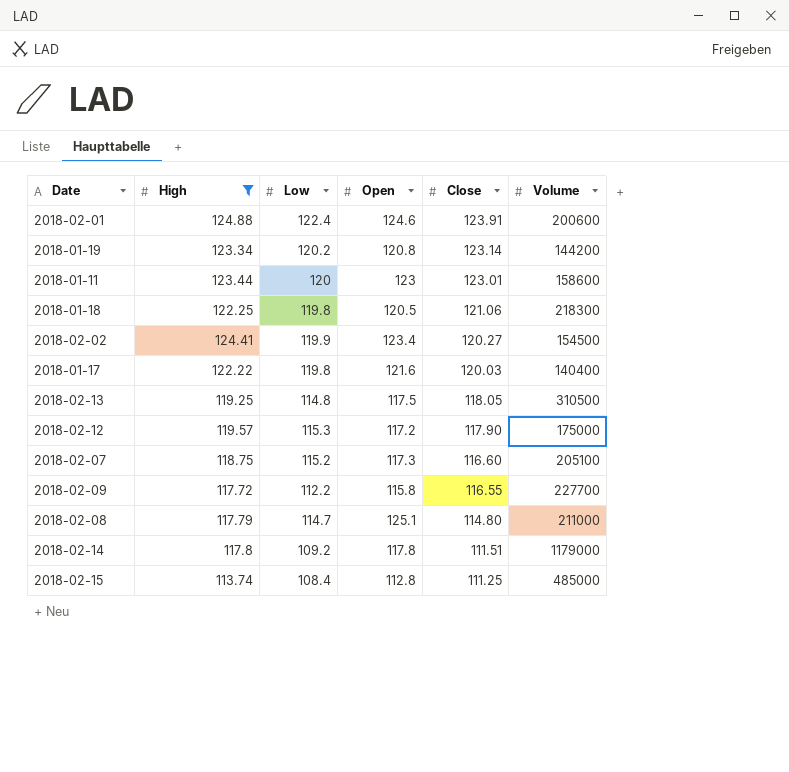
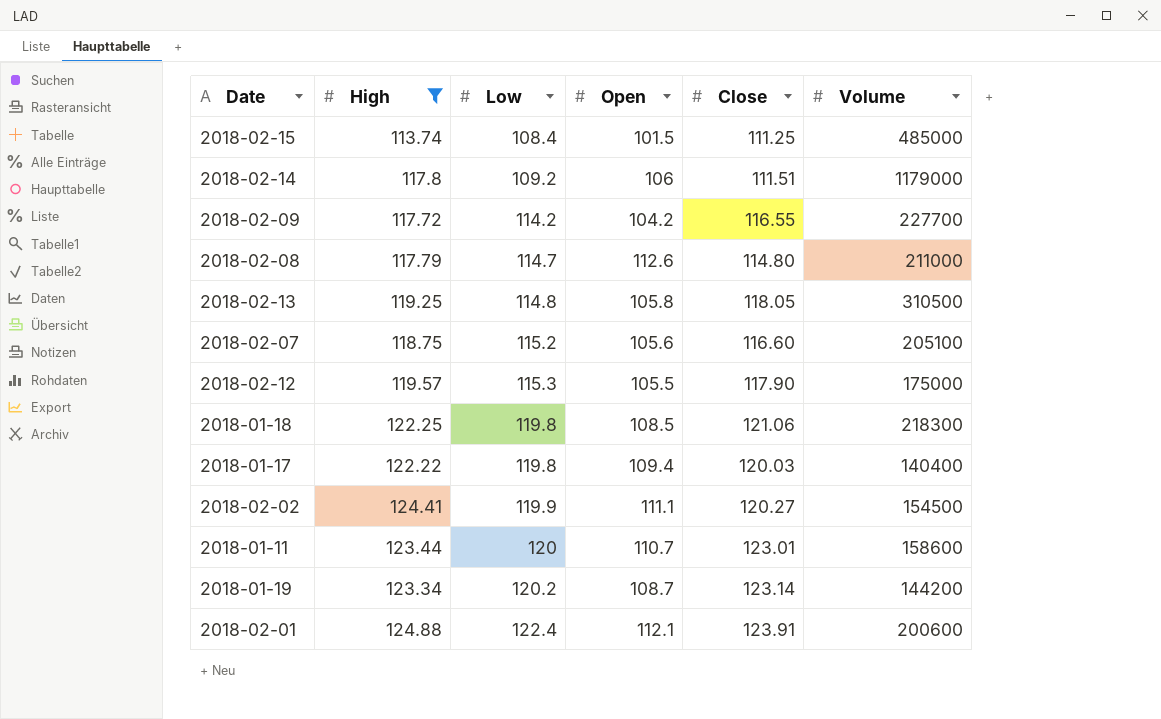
row order: Close descending -> Low ascending
2018-02-15 | Open: 112.8 -> 101.5
2018-02-14 | Open: 117.8 -> 106
2018-02-09 | Low: 112.2 -> 114.2
2018-02-09 | Open: 115.8 -> 104.2
2018-02-08 | Open: 125.1 -> 112.6
2018-02-13 | Open: 117.5 -> 105.8
2018-02-07 | Open: 117.3 -> 105.6
2018-02-12 | Open: 117.2 -> 105.5
2018-01-18 | Open: 120.5 -> 108.5
2018-01-17 | Open: 121.6 -> 109.4
2018-02-02 | Open: 123.4 -> 111.1
2018-01-11 | Open: 123 -> 110.7
2018-01-19 | Open: 120.8 -> 108.7
2018-02-01 | Open: 124.6 -> 112.1

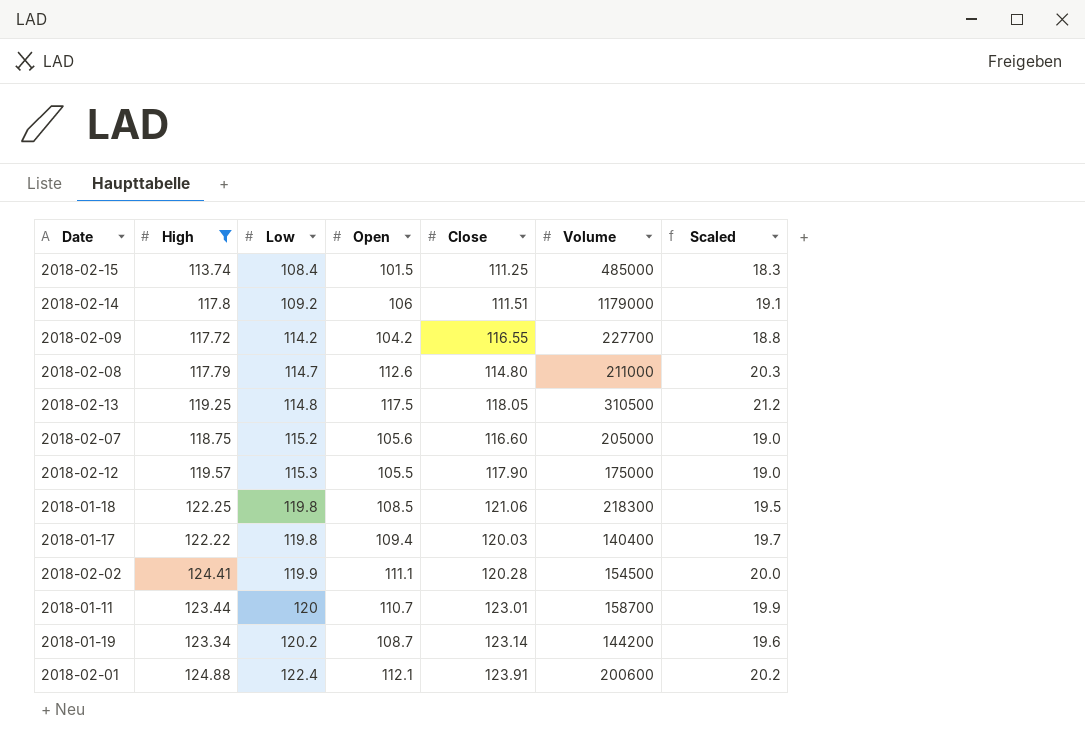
column Scaled | formula: none -> [Open] * 0.18
2018-02-13 | Open: 105.8 -> 117.5
2018-02-07 | Volume: 205100 -> 205000
2018-02-02 | Close: 120.27 -> 120.28
2018-01-11 | Volume: 158600 -> 158700

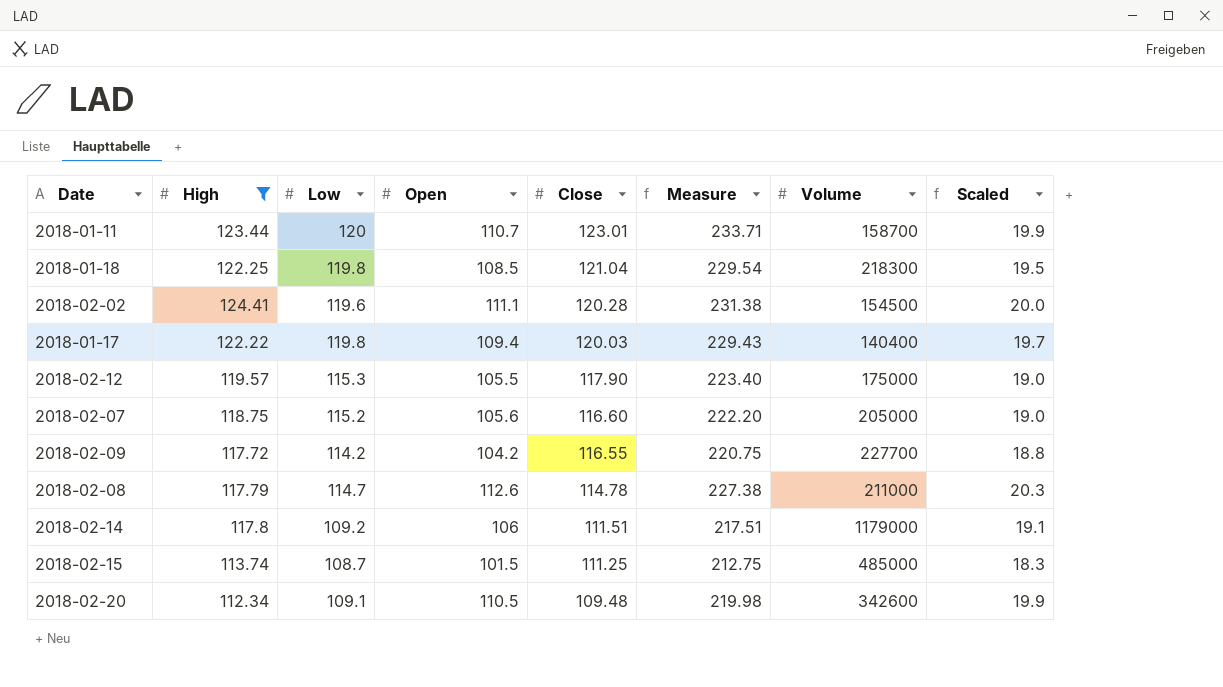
row order: Low ascending -> Close descending
column Measure | formula: none -> [Open] + [Close]
row 2018-02-13: 119.25 | 114.8 | 117.5 | 118.05 | 310500 | 21.2 -> none
row 2018-01-19: 123.34 | 120.2 | 108.7 | 123.14 | 144200 | 19.6 -> none
row 2018-02-01: 124.88 | 122.4 | 112.1 | 123.91 | 200600 | 20.2 -> none
2018-01-18 | Close: 121.06 -> 121.04
2018-02-02 | Low: 119.9 -> 119.6
2018-02-08 | Close: 114.80 -> 114.78
2018-02-15 | Low: 108.4 -> 108.7
row 2018-02-20: none -> 112.34 | 109.1 | 110.5 | 109.48 | 219.98 | 342600 | 19.9

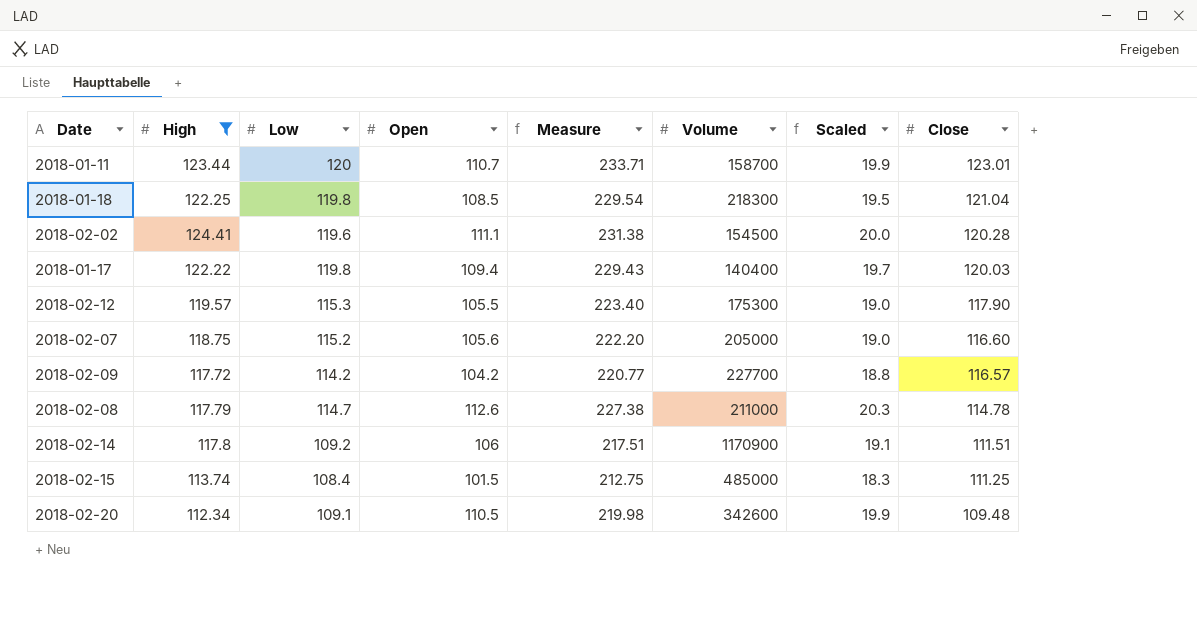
column Close | position: 5 -> 8
2018-02-12 | Volume: 175000 -> 175300
2018-02-09 | Measure: 220.75 -> 220.77
2018-02-09 | Close: 116.55 -> 116.57
2018-02-14 | Volume: 1179000 -> 1170900
2018-02-15 | Low: 108.7 -> 108.4

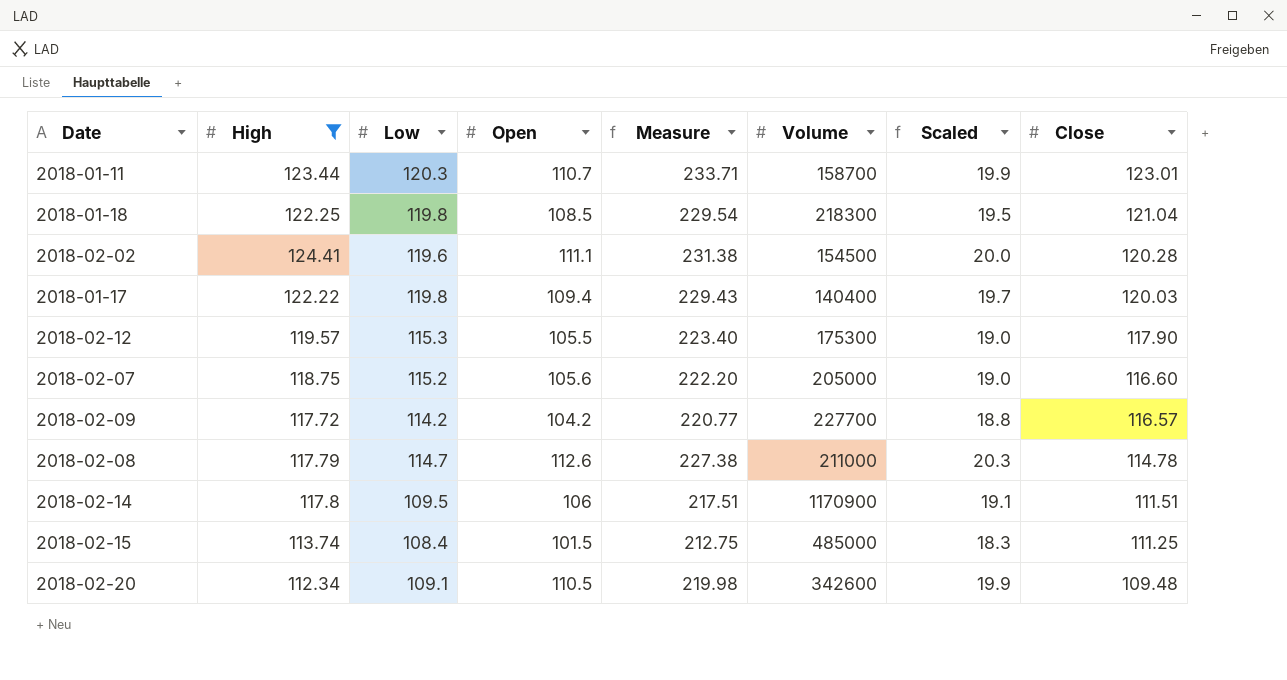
2018-01-11 | Low: 120 -> 120.3
2018-02-14 | Low: 109.2 -> 109.5

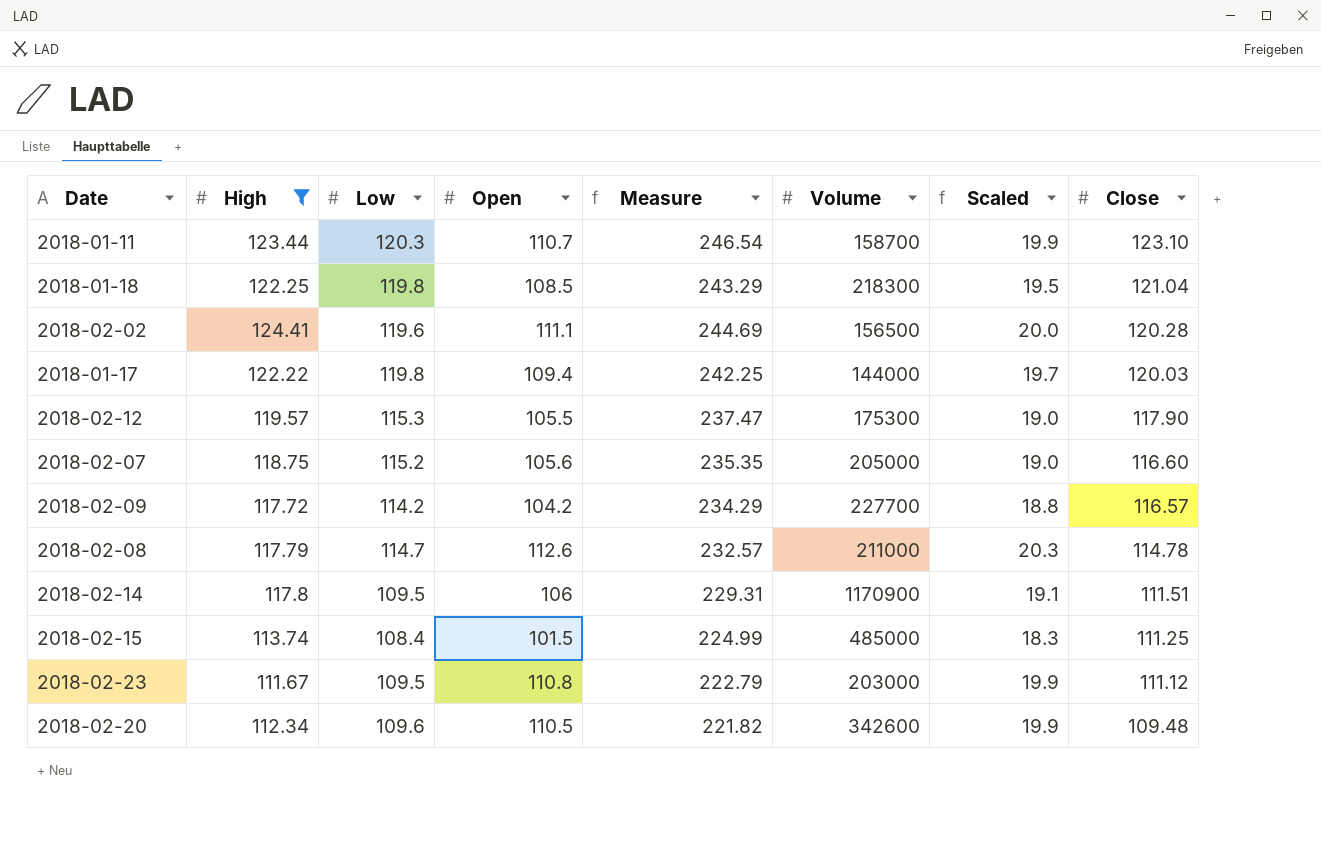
column Measure | formula: [Open] + [Close] -> [High] + [Close]
2018-01-11 | Close: 123.01 -> 123.10
2018-02-02 | Volume: 154500 -> 156500
2018-01-17 | Volume: 140400 -> 144000
row 2018-02-23: none -> 111.67 | 109.5 | 110.8 | 222.79 | 203000 | 19.9 | 111.12
2018-02-20 | Low: 109.1 -> 109.6

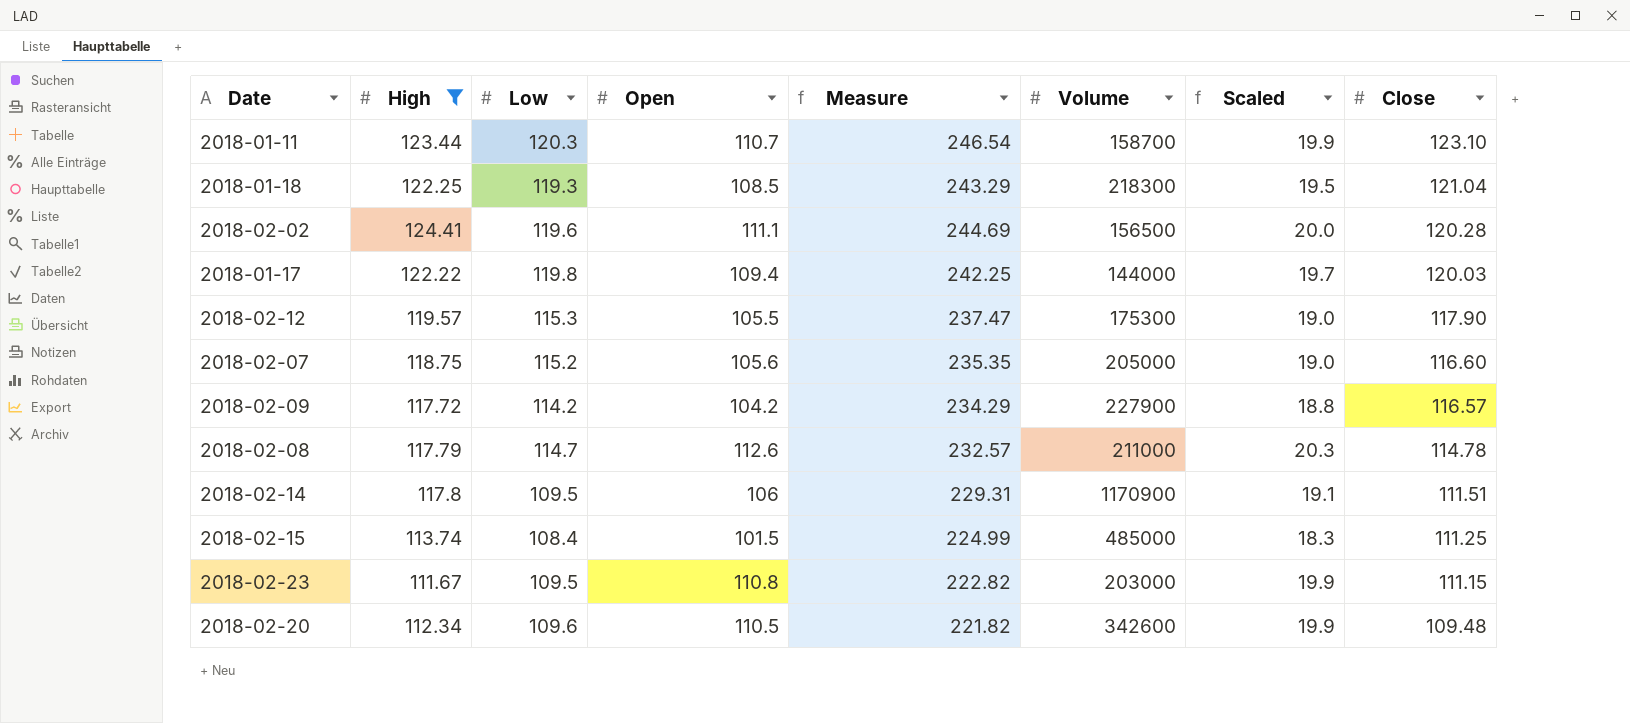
2018-01-18 | Low: 119.8 -> 119.3
2018-02-09 | Volume: 227700 -> 227900
2018-02-23 | Measure: 222.79 -> 222.82
2018-02-23 | Close: 111.12 -> 111.15

